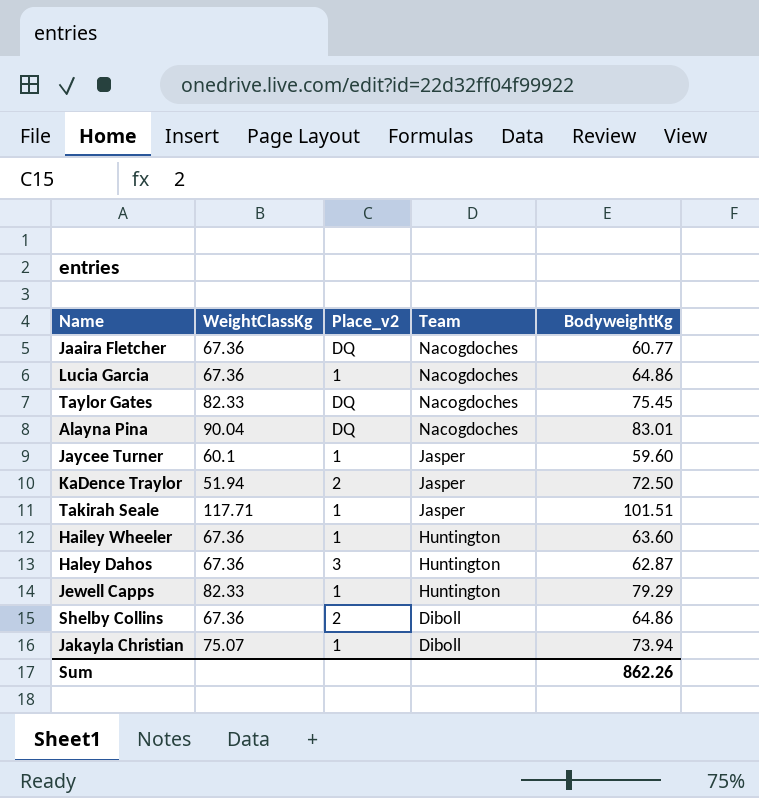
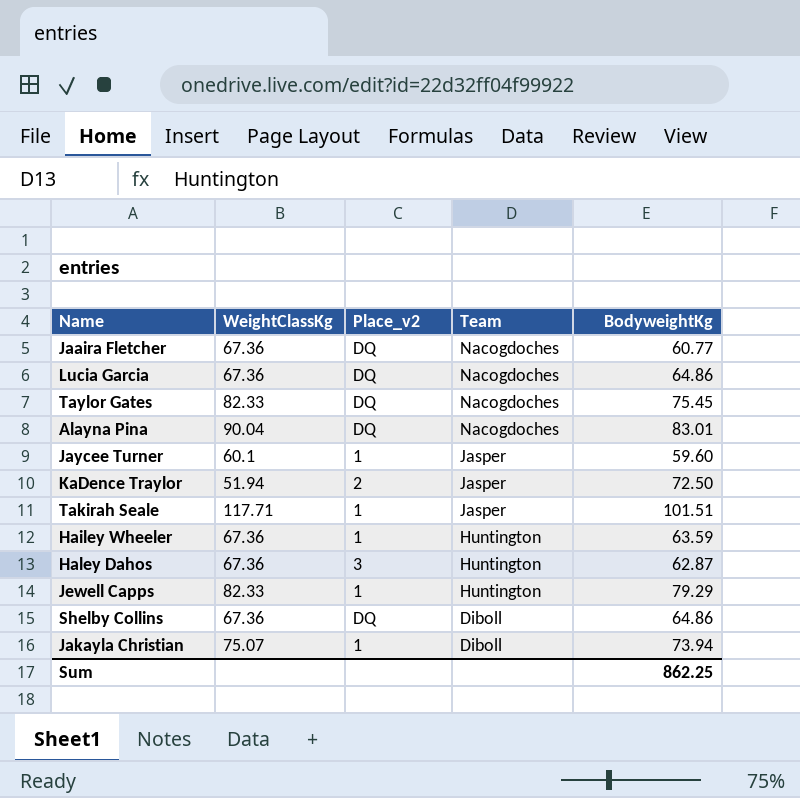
Lucia Garcia | Place_v2: 1 -> DQ
Hailey Wheeler | BodyweightKg: 63.60 -> 63.59
Shelby Collins | Place_v2: 2 -> DQ
Sum | BodyweightKg: 862.26 -> 862.25

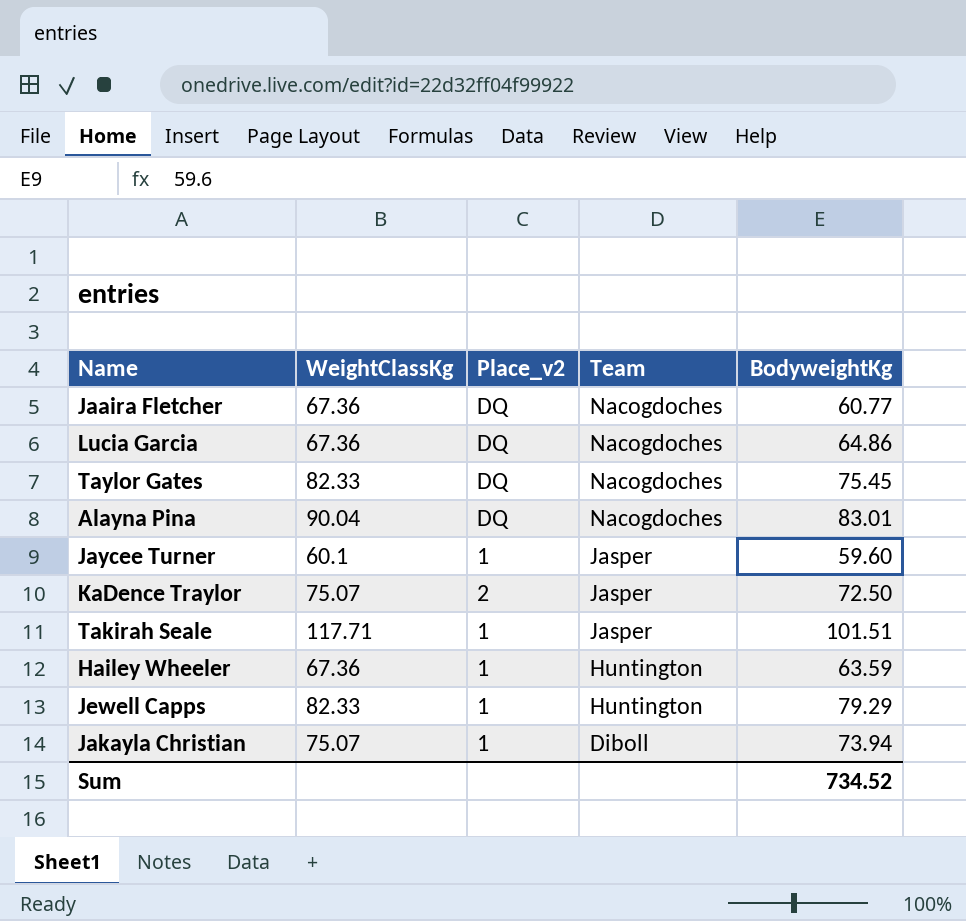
row Haley Dahos: 67.36 | 3 | Huntington | 62.87 -> none
row Shelby Collins: 67.36 | DQ | Diboll | 64.86 -> none
KaDence Traylor | WeightClassKg: 51.94 -> 75.07
Sum | BodyweightKg: 862.25 -> 734.52

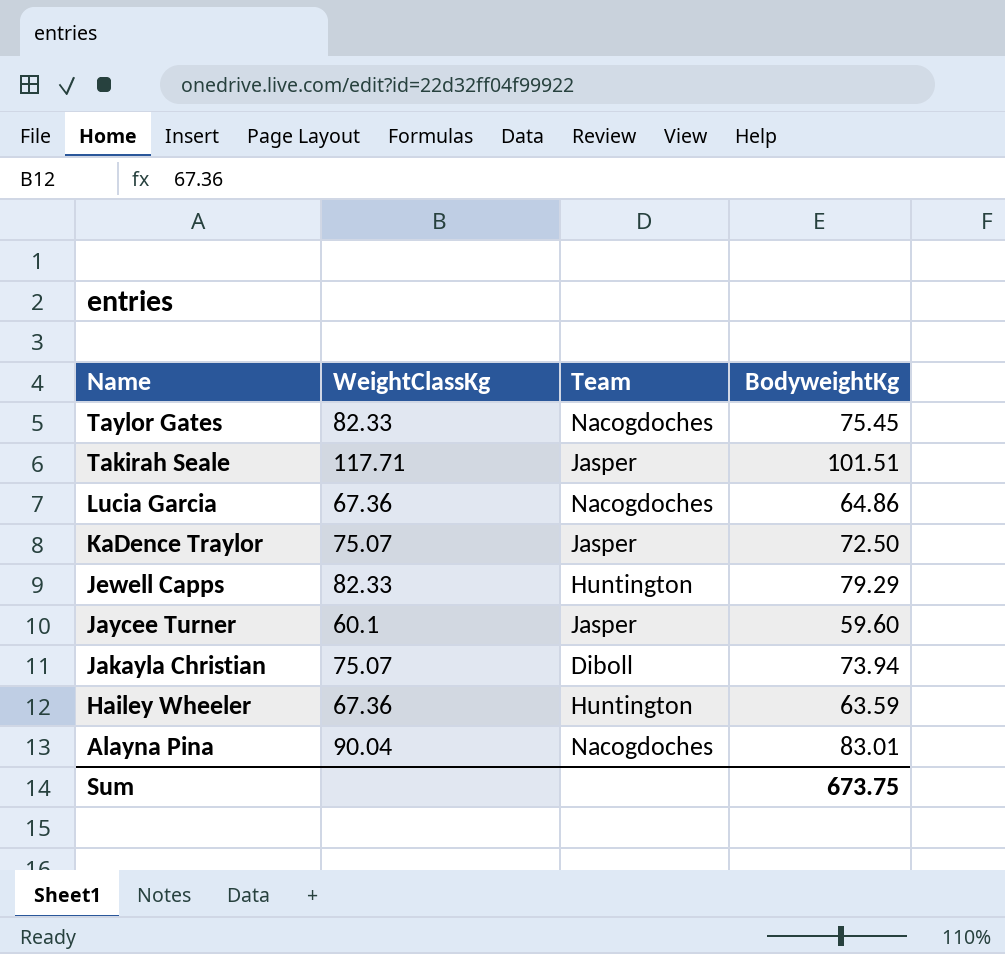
row order: Team descending -> Name descending
column Place_v2 | position: 3 -> none
row Jaaira Fletcher: 67.36 | DQ | Nacogdoches | 60.77 -> none
Sum | BodyweightKg: 734.52 -> 673.75

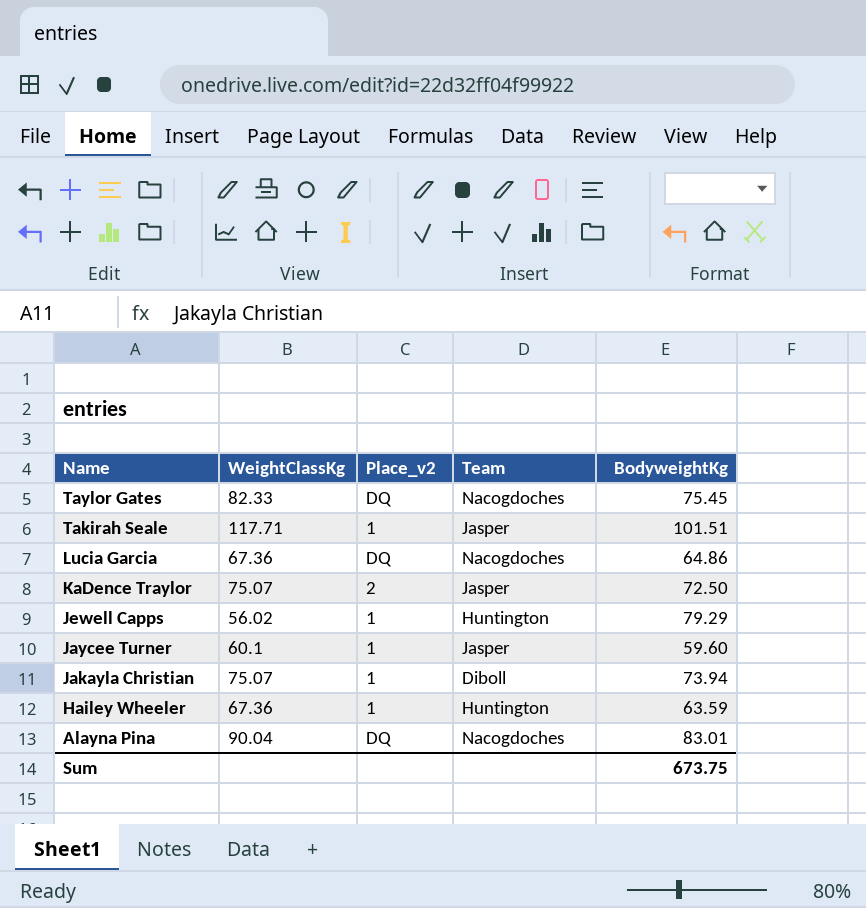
column Place_v2 | position: none -> 3
Jewell Capps | WeightClassKg: 82.33 -> 56.02

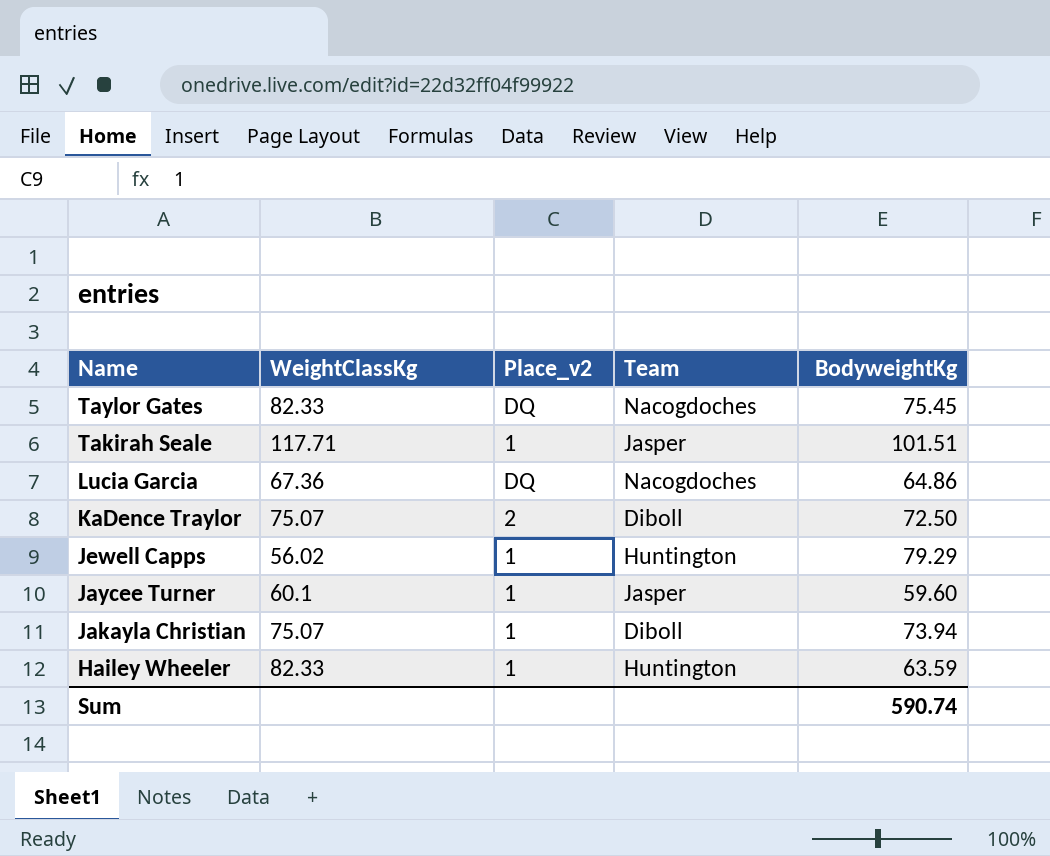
row Alayna Pina: 90.04 | DQ | Nacogdoches | 83.01 -> none
KaDence Traylor | Team: Jasper -> Diboll
Hailey Wheeler | WeightClassKg: 67.36 -> 82.33
Sum | BodyweightKg: 673.75 -> 590.74

